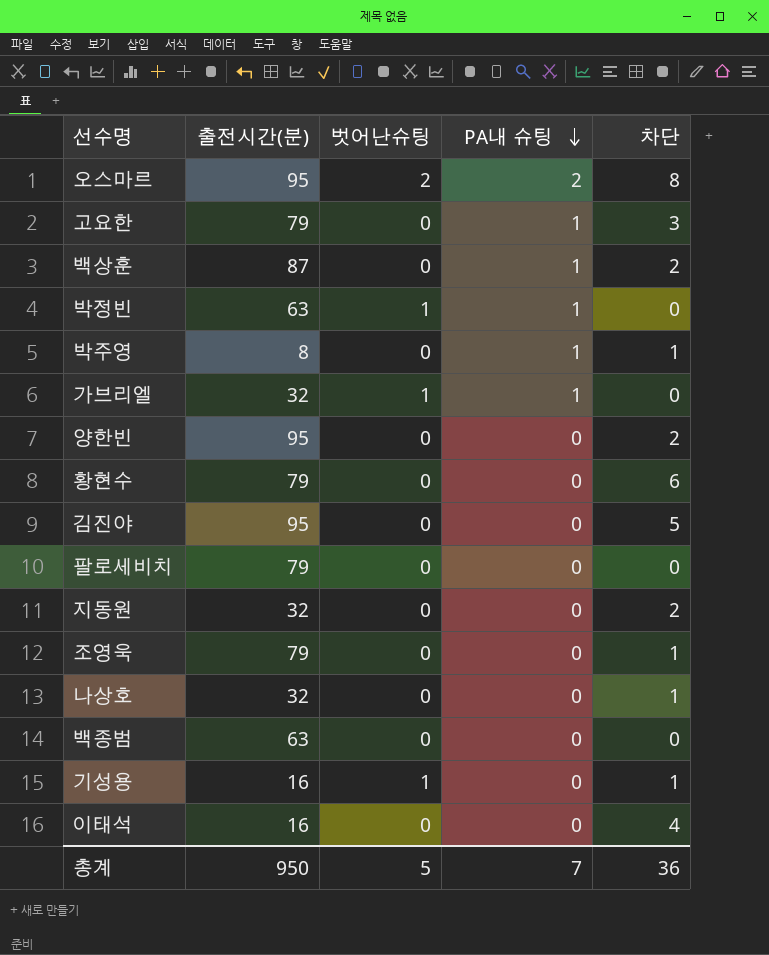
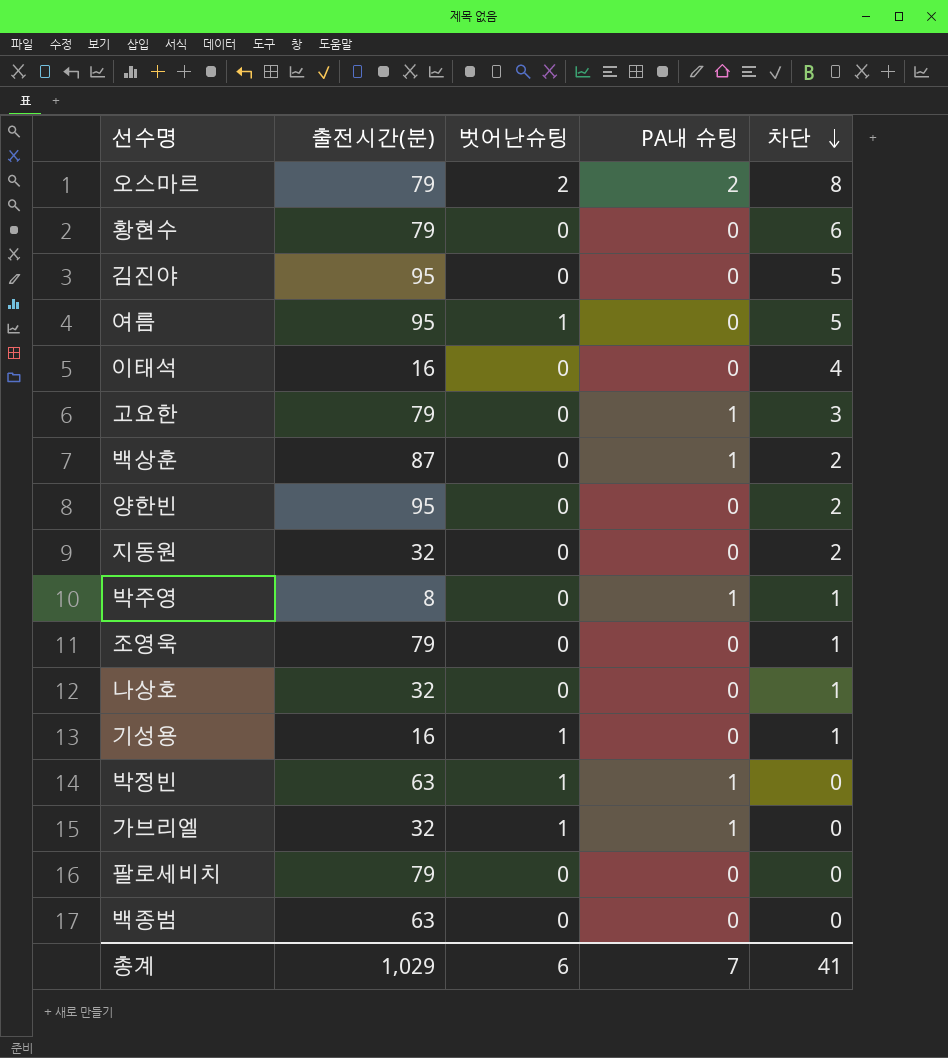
row order: PA내 슈팅 descending -> 차단 descending
오스마르 | 출전시간(분): 95 -> 79
row 여름: none -> 95 | 1 | 0 | 5
총계 | 출전시간(분): 950 -> 1,029
총계 | 벗어난슈팅: 5 -> 6
총계 | 차단: 36 -> 41

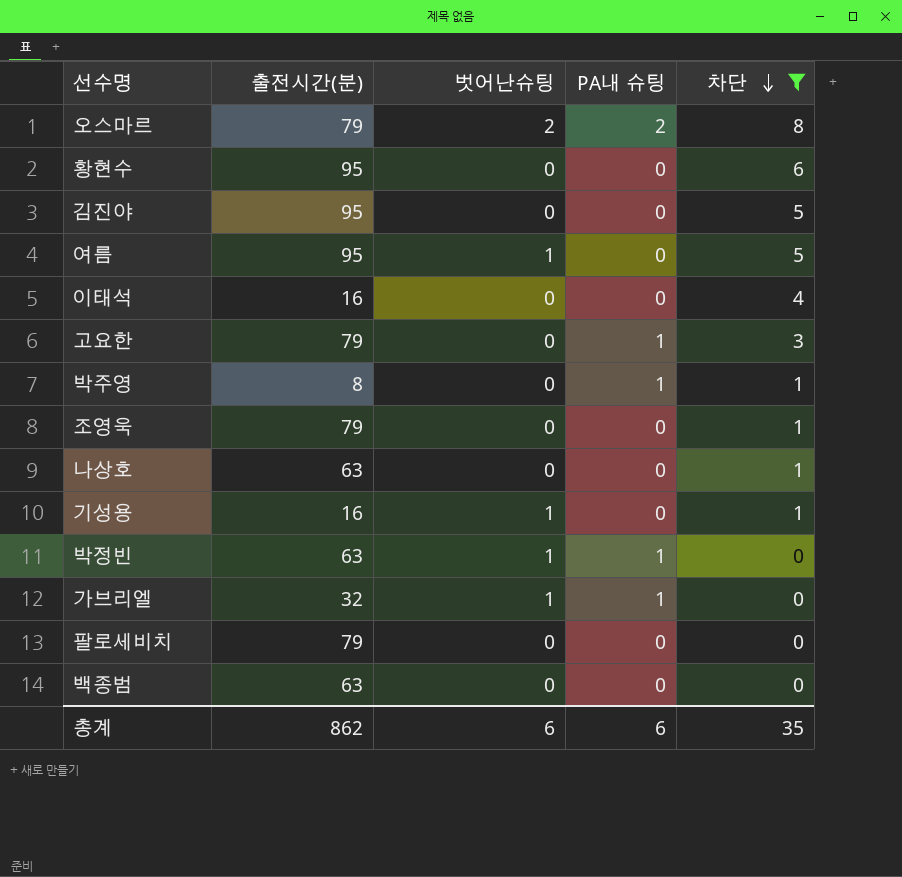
filter: none -> 차단 != 2
황현수 | 출전시간(분): 79 -> 95
나상호 | 출전시간(분): 32 -> 63
총계 | 출전시간(분): 1,029 -> 862
총계 | PA내 슈팅: 7 -> 6
총계 | 차단: 41 -> 35

